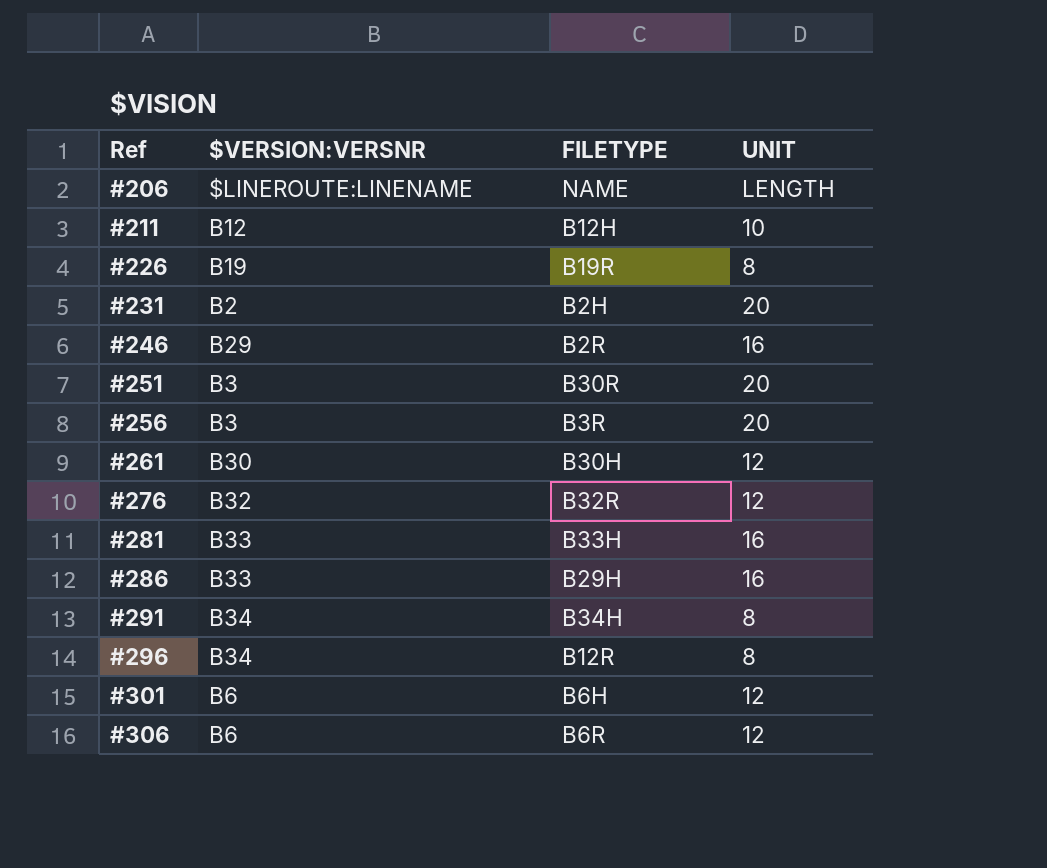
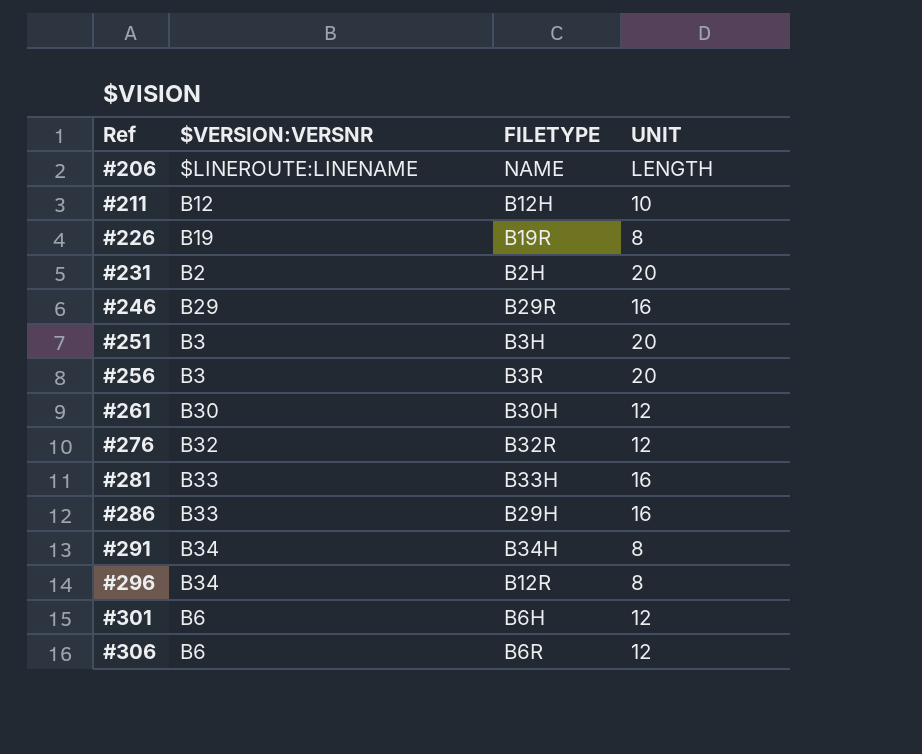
#246 | FILETYPE: B2R -> B29R
#251 | FILETYPE: B30R -> B3H

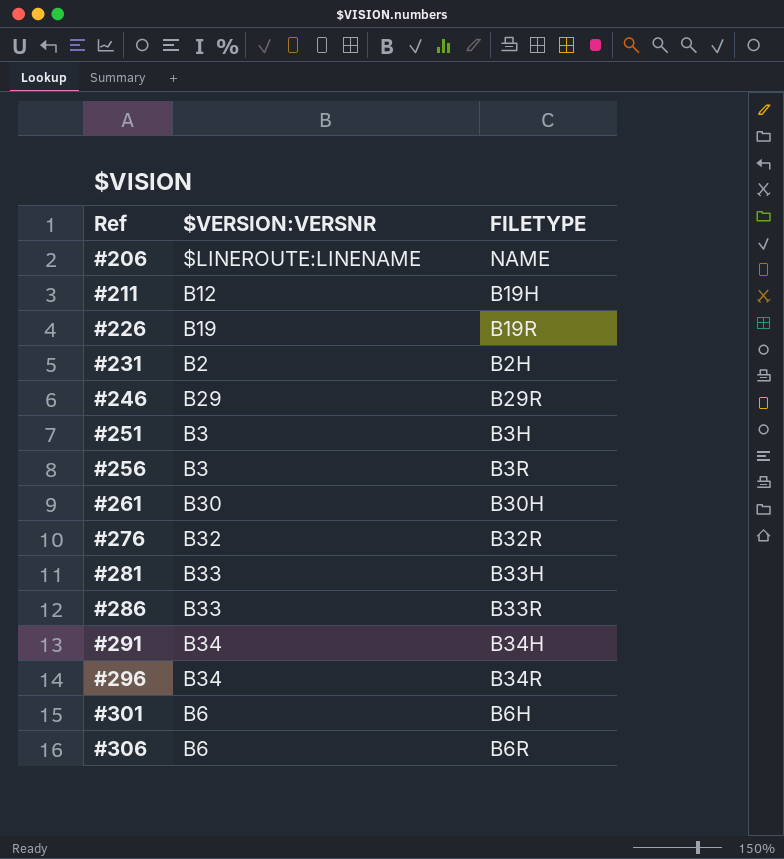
column UNIT | position: 4 -> none
#211 | FILETYPE: B12H -> B19H
#286 | FILETYPE: B29H -> B33R
#296 | FILETYPE: B12R -> B34R

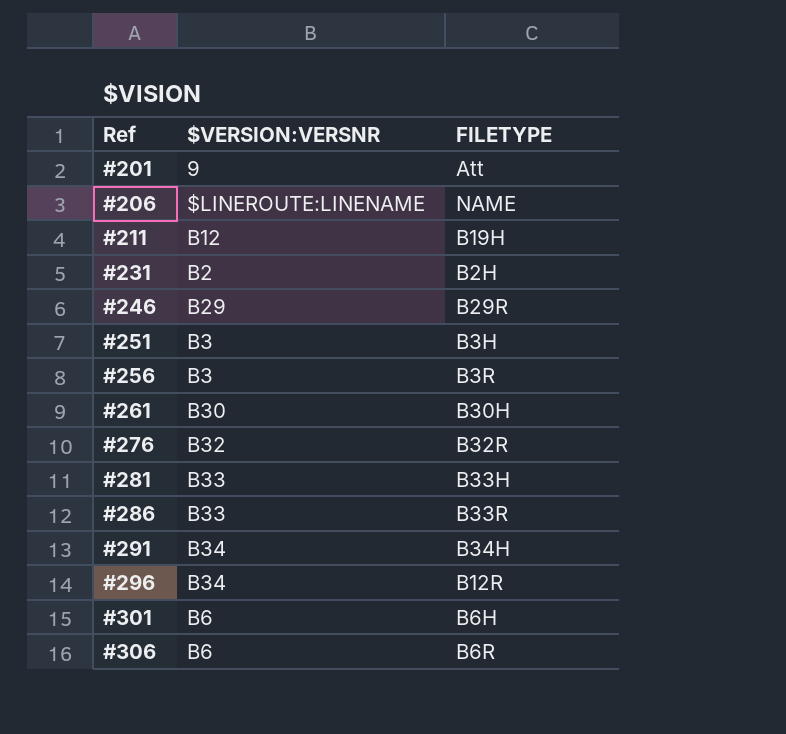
row #226: B19 | B19R -> none
row #201: none -> 9 | Att
#296 | FILETYPE: B34R -> B12R

